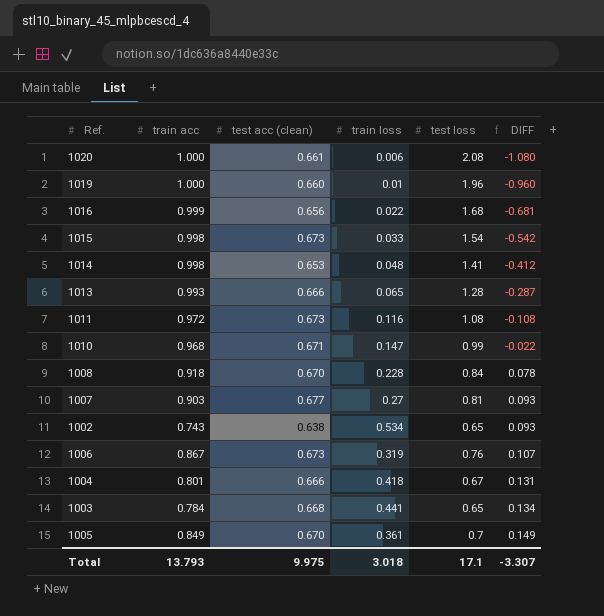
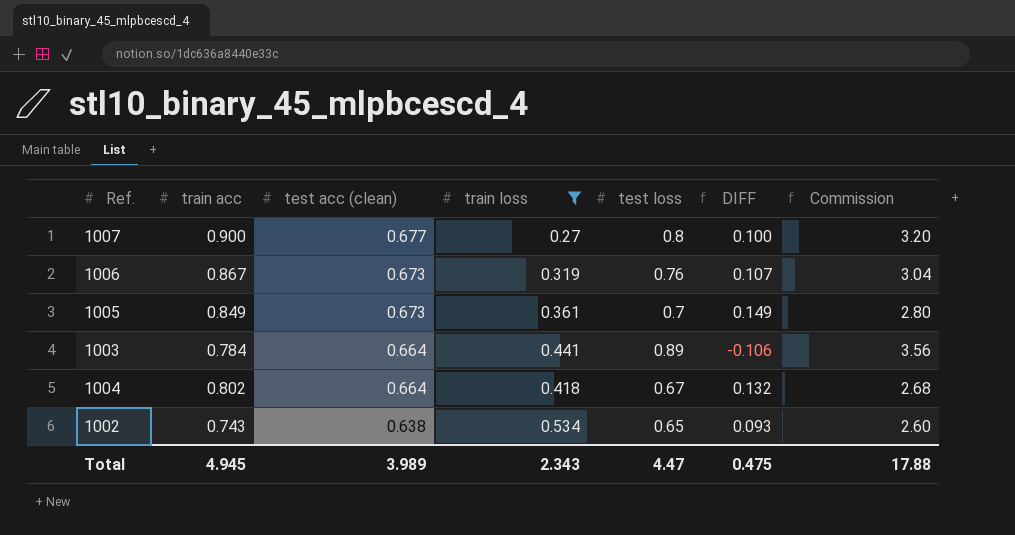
filter: none -> train loss >= 0.27
row order: DIFF ascending -> test acc (clean) descending
column Commission | formula: none -> [test loss] * 4
1007 | train acc: 0.903 -> 0.900
1007 | test loss: 0.81 -> 0.8
1007 | DIFF: 0.093 -> 0.100
1005 | test acc (clean): 0.670 -> 0.673
1003 | test acc (clean): 0.668 -> 0.664
1003 | test loss: 0.65 -> 0.89
1003 | DIFF: 0.134 -> -0.106
1004 | train acc: 0.801 -> 0.802
1004 | test acc (clean): 0.666 -> 0.664
1004 | DIFF: 0.131 -> 0.132
Total | train acc: 13.793 -> 4.945
Total | test acc (clean): 9.975 -> 3.989
Total | train loss: 3.018 -> 2.343
Total | test loss: 17.1 -> 4.47
Total | DIFF: -3.307 -> 0.475

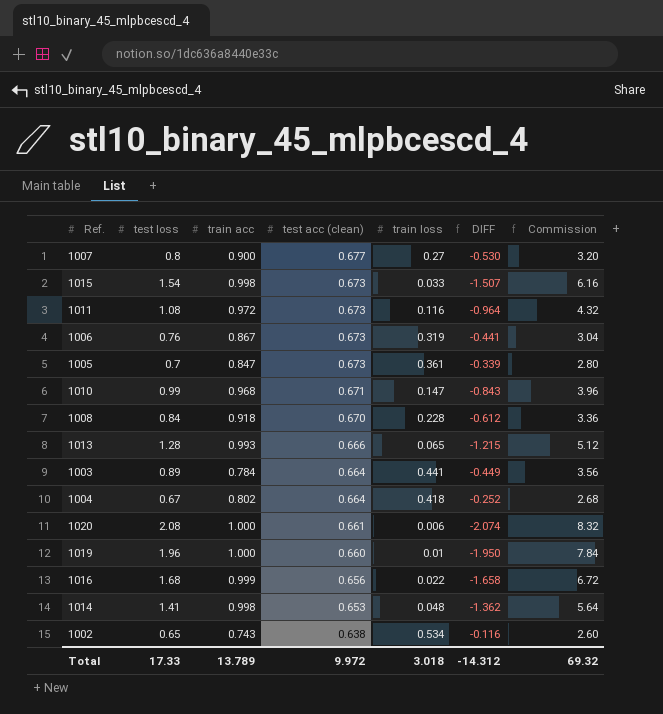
filter: train loss >= 0.27 -> none
column test loss | position: 5 -> 2
column DIFF | formula: [train acc] - [test loss] -> [train loss] - [test loss]
1005 | train acc: 0.849 -> 0.847
Total | test loss: 4.47 -> 17.33
Total | train acc: 4.945 -> 13.789
Total | test acc (clean): 3.989 -> 9.972
Total | train loss: 2.343 -> 3.018
Total | DIFF: 0.475 -> -14.312
Total | Commission: 17.88 -> 69.32

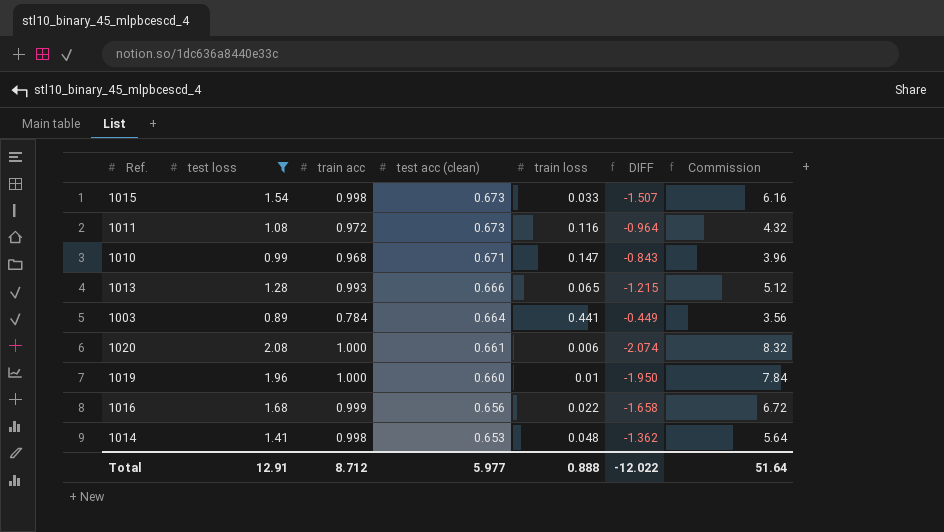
filter: none -> test loss >= 0.89
Total | test loss: 17.33 -> 12.91
Total | train acc: 13.789 -> 8.712
Total | test acc (clean): 9.972 -> 5.977
Total | train loss: 3.018 -> 0.888
Total | DIFF: -14.312 -> -12.022
Total | Commission: 69.32 -> 51.64

